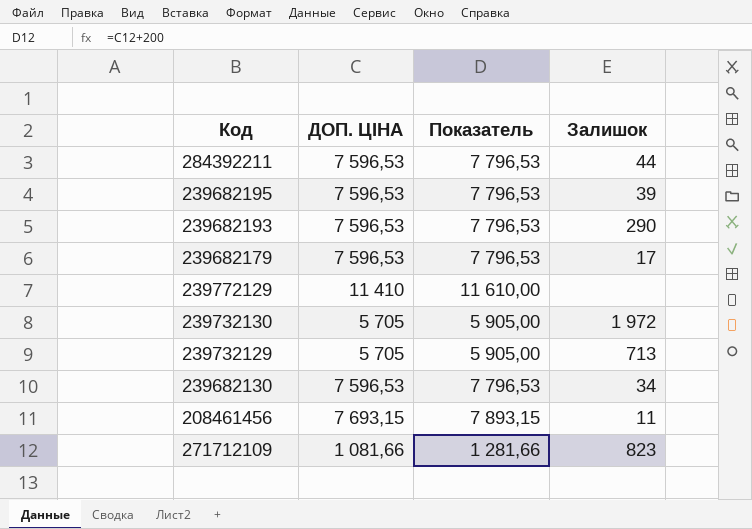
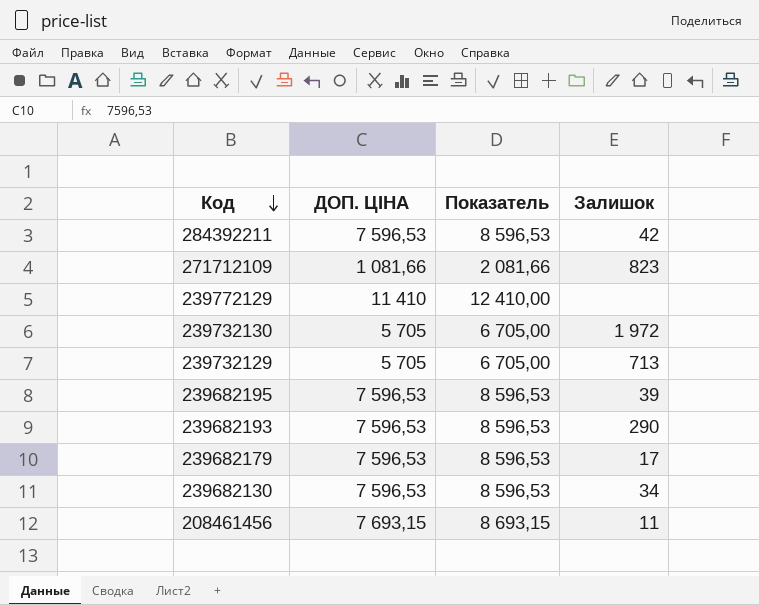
row order: none -> Код descending
column Показатель | formula: [ДОП. ЦІНА] + 200 -> [ДОП. ЦІНА] + 1000
284392211 | Залишок: 44 -> 42

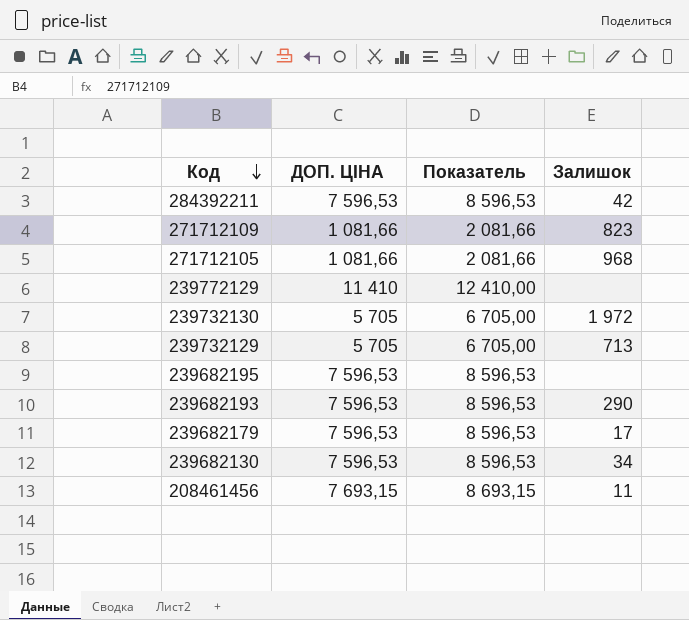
row 271712105: none -> 1 081,66 | 2 081,66 | 968
239682195 | Залишок: 39 -> none

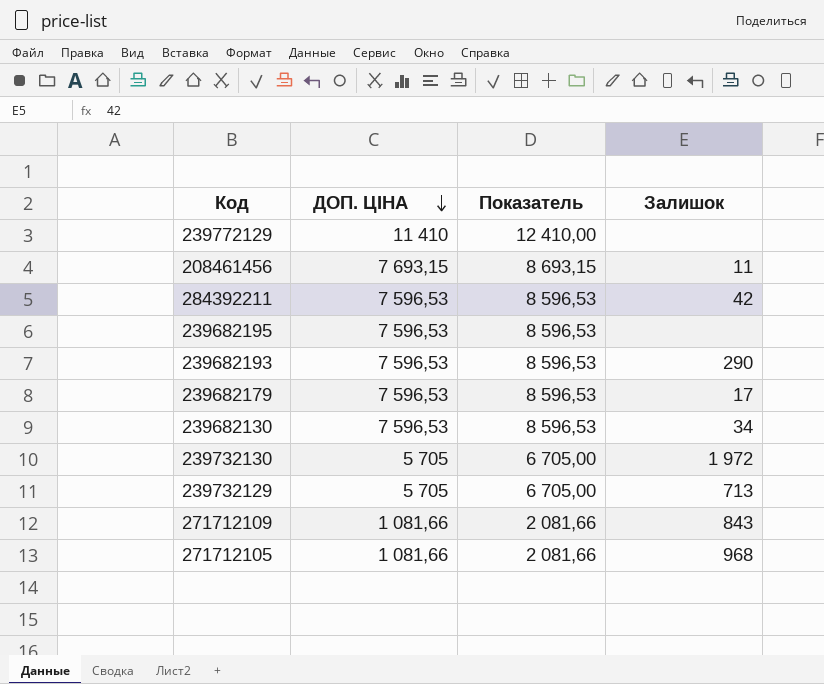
row order: Код descending -> ДОП. ЦІНА descending
271712109 | Залишок: 823 -> 843

